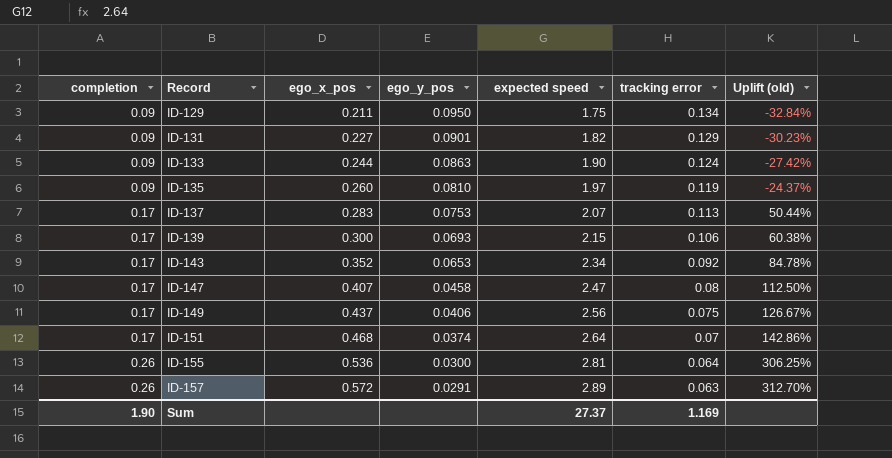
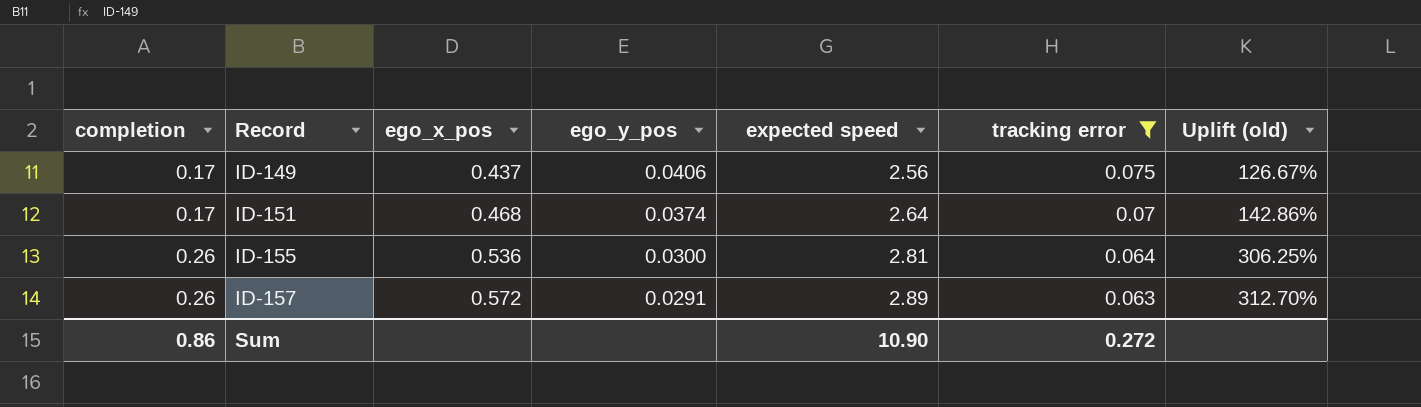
filter: none -> tracking error <= 0.075
Sum | completion: 1.90 -> 0.86
Sum | expected speed: 27.37 -> 10.90
Sum | tracking error: 1.169 -> 0.272

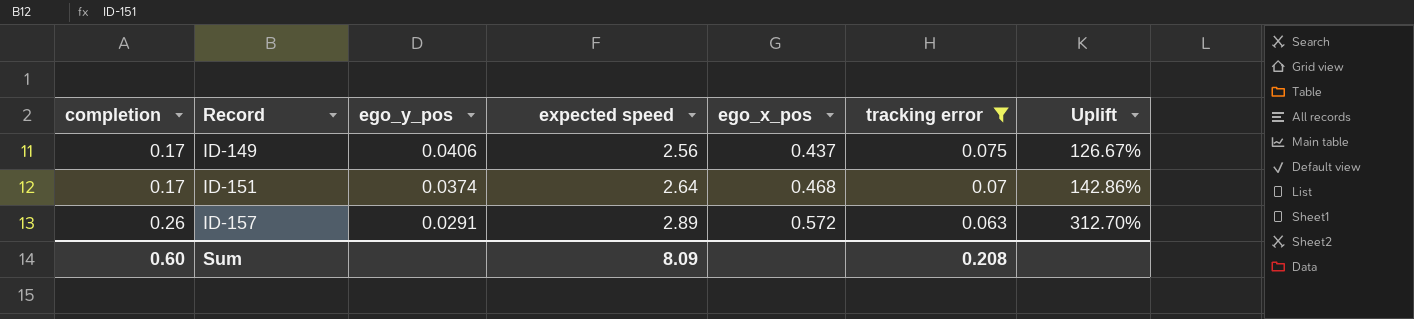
column ego_x_pos | position: 3 -> 5
column name: Uplift (old) -> Uplift
row ID-155: 0.26 | 0.536 | 0.0300 | 2.81 | 0.064 | 306.25% -> none
Sum | completion: 0.86 -> 0.60
Sum | expected speed: 10.90 -> 8.09
Sum | tracking error: 0.272 -> 0.208

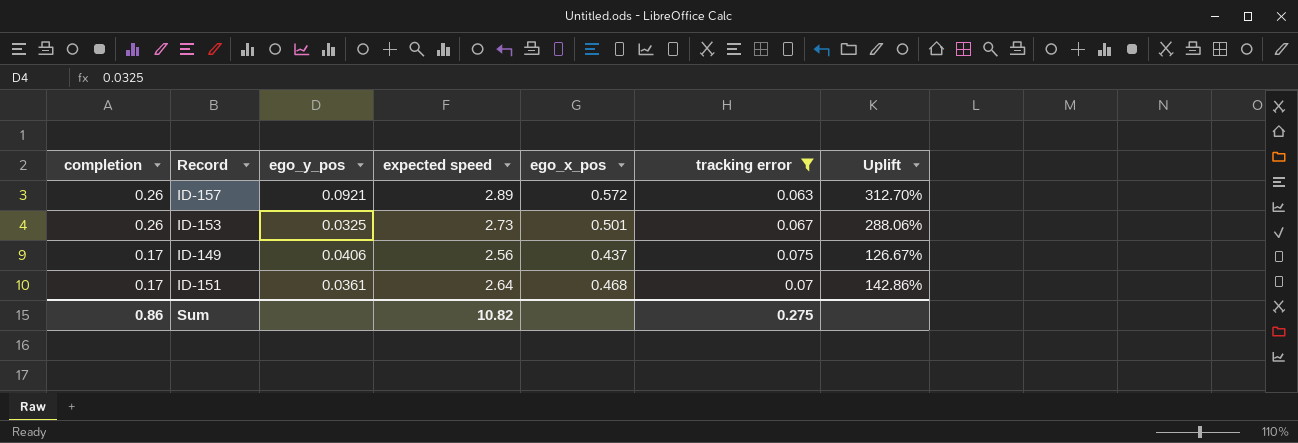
row order: completion ascending -> completion descending
ID-157 | ego_y_pos: 0.0291 -> 0.0921
row ID-153: none -> 0.26 | 0.0325 | 2.73 | 0.501 | 0.067 | 288.06%
ID-151 | ego_y_pos: 0.0374 -> 0.0361
Sum | completion: 0.60 -> 0.86
Sum | expected speed: 8.09 -> 10.82
Sum | tracking error: 0.208 -> 0.275

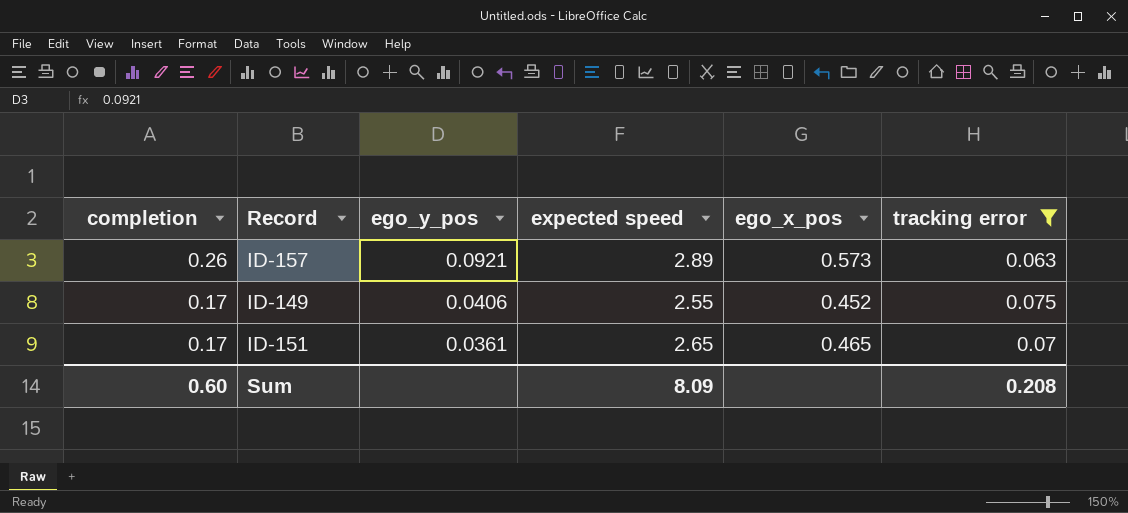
column Uplift | formula: ([completion] - [tracking error]) / [tracking error] -> none
row ID-153: 0.26 | 0.0325 | 2.73 | 0.501 | 0.067 | 288.06% -> none
ID-157 | ego_x_pos: 0.572 -> 0.573
ID-149 | expected speed: 2.56 -> 2.55
ID-149 | ego_x_pos: 0.437 -> 0.452
ID-151 | expected speed: 2.64 -> 2.65
ID-151 | ego_x_pos: 0.468 -> 0.465
Sum | completion: 0.86 -> 0.60
Sum | expected speed: 10.82 -> 8.09
Sum | tracking error: 0.275 -> 0.208

